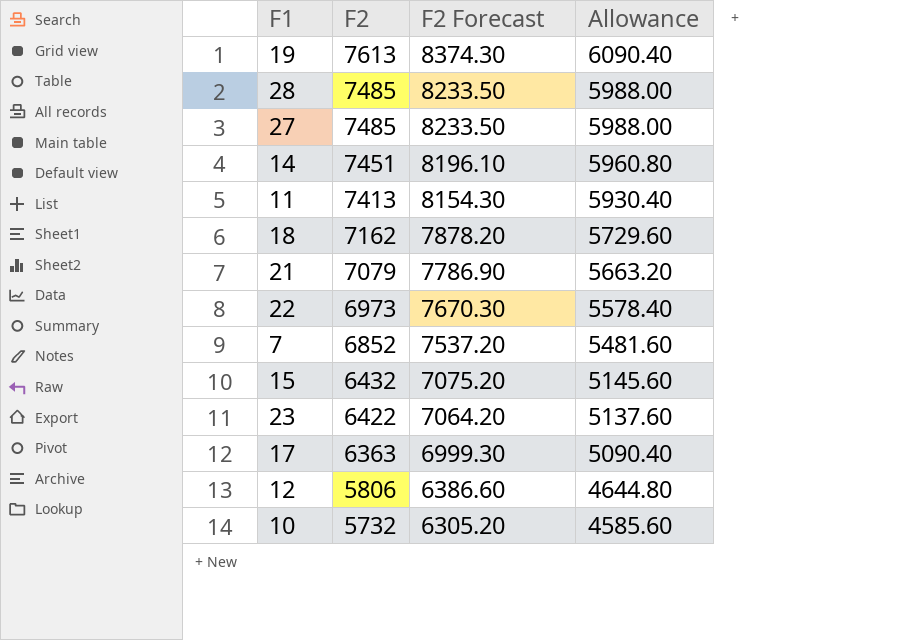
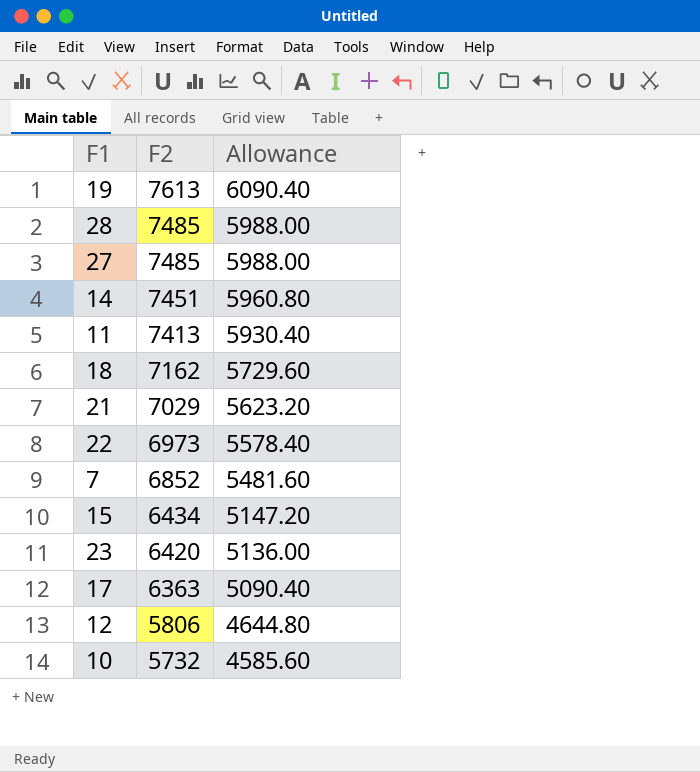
column F2 Forecast | formula: [F2] * 1.1 -> none
21 | F2: 7079 -> 7029
21 | Allowance: 5663.20 -> 5623.20
15 | F2: 6432 -> 6434
15 | Allowance: 5145.60 -> 5147.20
23 | F2: 6422 -> 6420
23 | Allowance: 5137.60 -> 5136.00

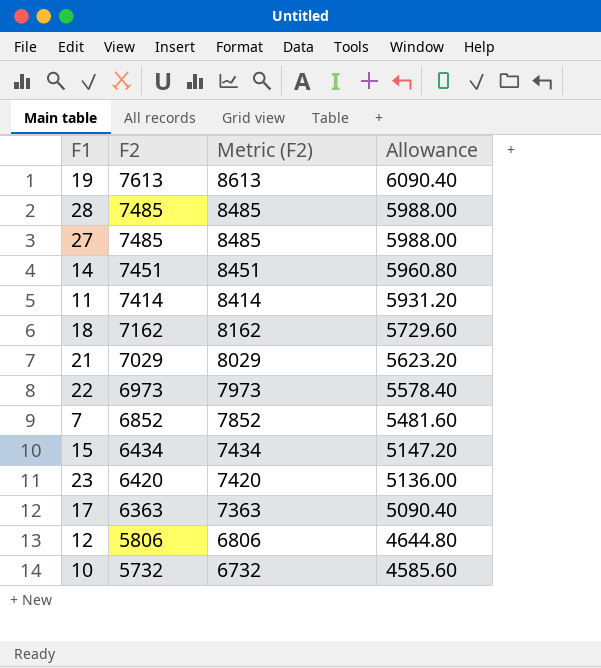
column Metric (F2) | formula: none -> [F2] + 1000
11 | F2: 7413 -> 7414
11 | Allowance: 5930.40 -> 5931.20

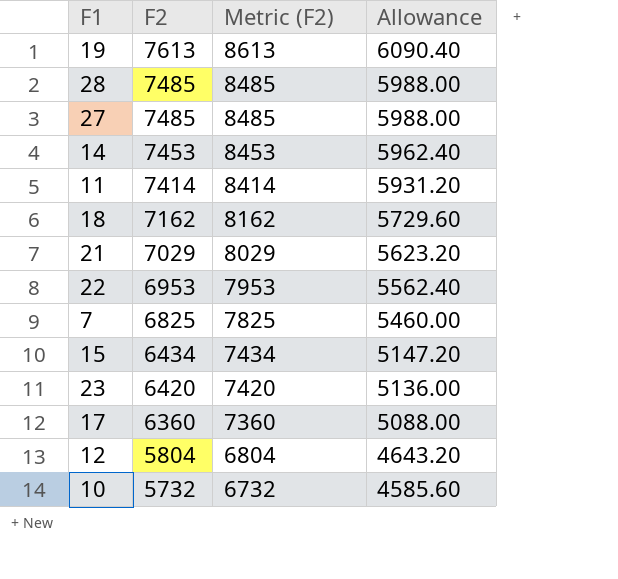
14 | F2: 7451 -> 7453
14 | Metric (F2): 8451 -> 8453
14 | Allowance: 5960.80 -> 5962.40
22 | F2: 6973 -> 6953
22 | Metric (F2): 7973 -> 7953
22 | Allowance: 5578.40 -> 5562.40
7 | F2: 6852 -> 6825
7 | Metric (F2): 7852 -> 7825
7 | Allowance: 5481.60 -> 5460.00
17 | F2: 6363 -> 6360
17 | Metric (F2): 7363 -> 7360
17 | Allowance: 5090.40 -> 5088.00
12 | F2: 5806 -> 5804
12 | Metric (F2): 6806 -> 6804
12 | Allowance: 4644.80 -> 4643.20

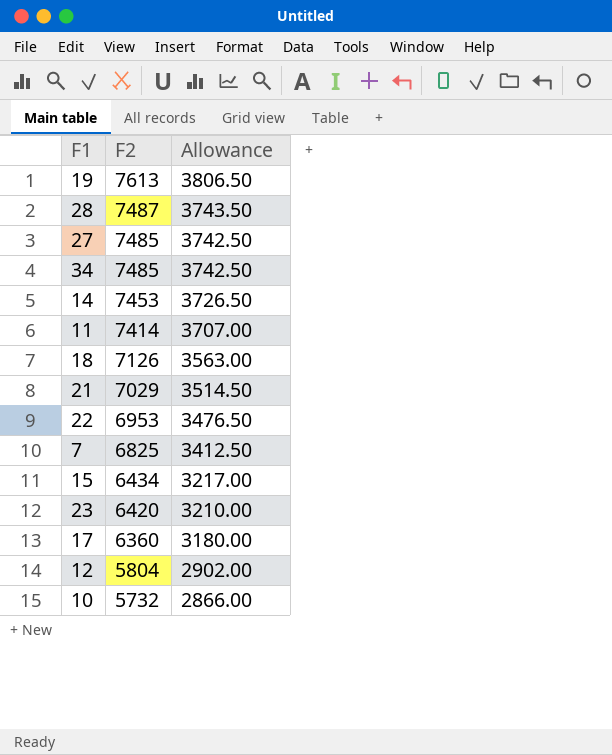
column Metric (F2) | formula: [F2] + 1000 -> none
column Allowance | formula: [F2] * 0.8 -> [F2] * 0.5
28 | F2: 7485 -> 7487
row 34: none -> 7485 | 3742.50
18 | F2: 7162 -> 7126

